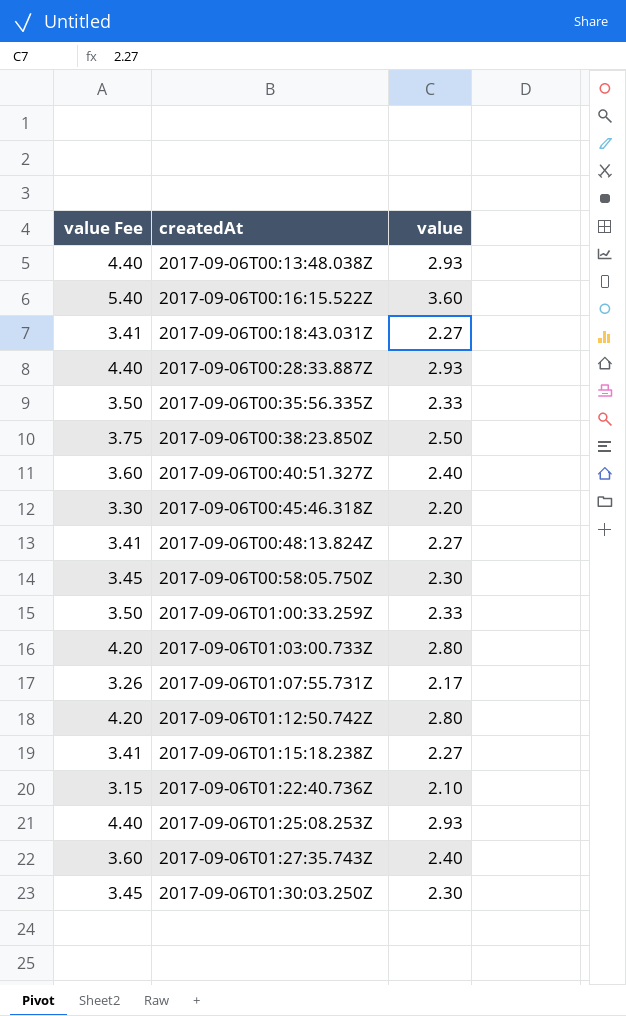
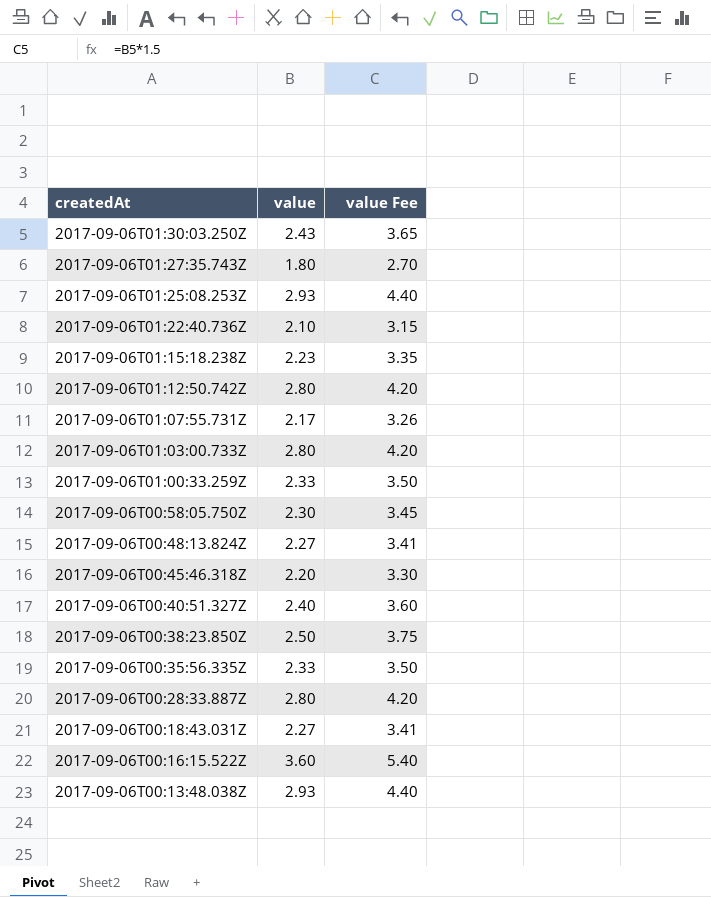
row order: createdAt ascending -> createdAt descending
column value Fee | position: 1 -> 3
2017-09-06T01:30:03.250Z | value: 2.30 -> 2.43
2017-09-06T01:30:03.250Z | value Fee: 3.45 -> 3.65
2017-09-06T01:27:35.743Z | value: 2.40 -> 1.80
2017-09-06T01:27:35.743Z | value Fee: 3.60 -> 2.70
2017-09-06T01:15:18.238Z | value: 2.27 -> 2.23
2017-09-06T01:15:18.238Z | value Fee: 3.41 -> 3.35
2017-09-06T00:28:33.887Z | value: 2.93 -> 2.80
2017-09-06T00:28:33.887Z | value Fee: 4.40 -> 4.20

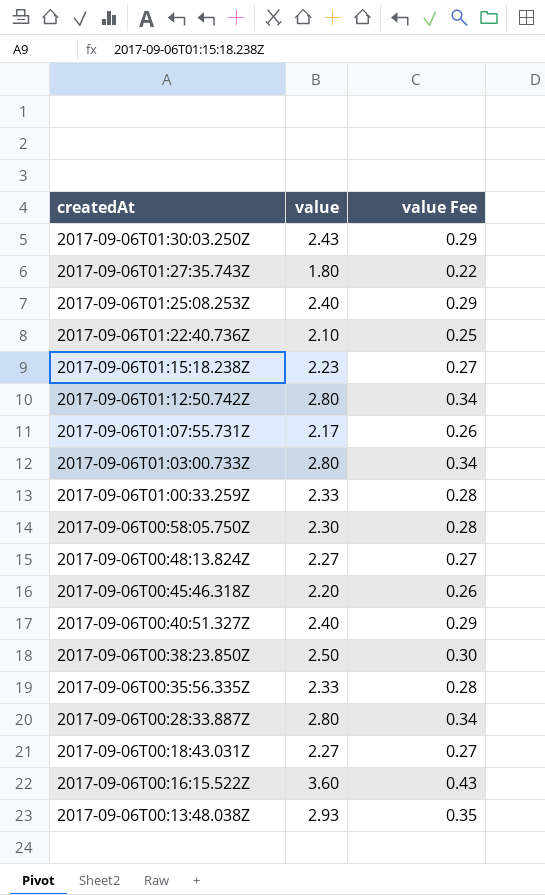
column value Fee | formula: [value] * 1.5 -> [value] * 0.12
2017-09-06T01:25:08.253Z | value: 2.93 -> 2.40

